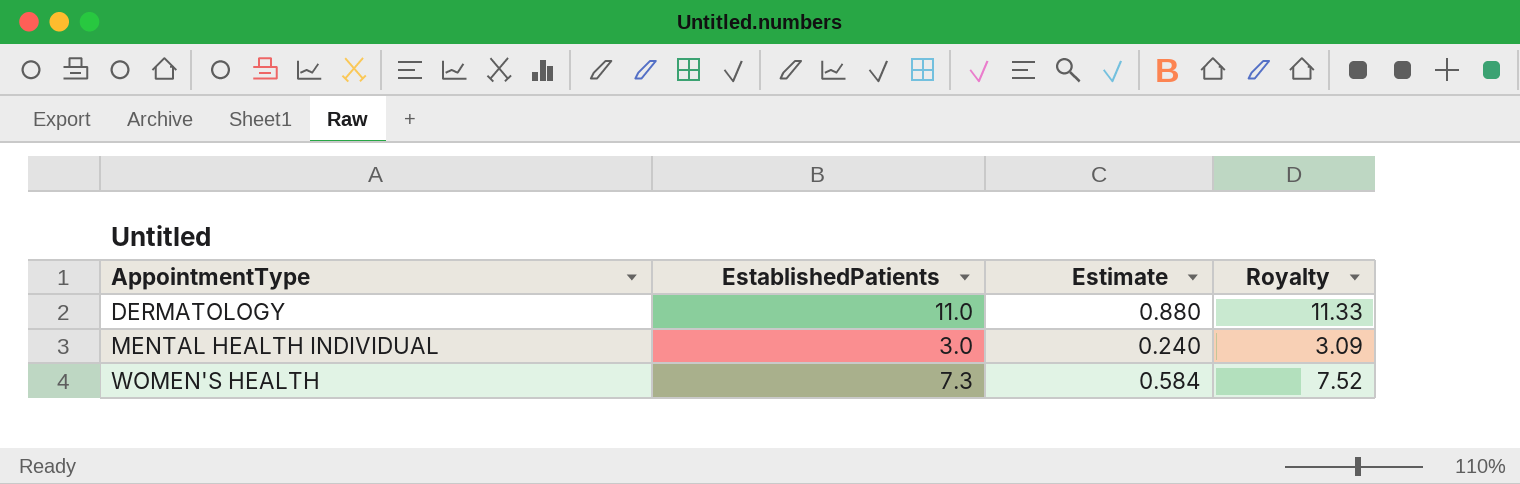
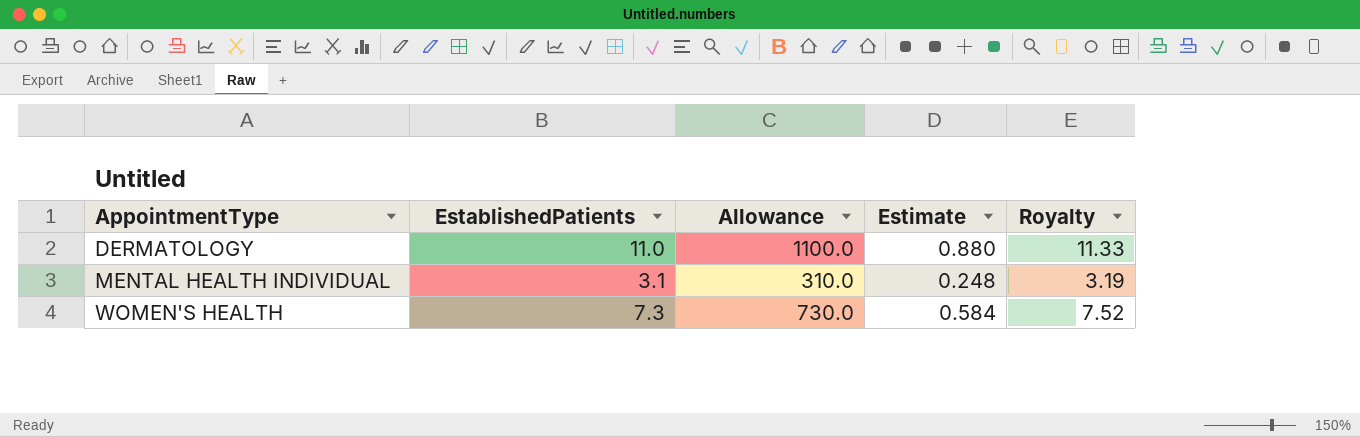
column Allowance | formula: none -> [EstablishedPatients] * 100
MENTAL HEALTH INDIVIDUAL | EstablishedPatients: 3.0 -> 3.1
MENTAL HEALTH INDIVIDUAL | Estimate: 0.240 -> 0.248
MENTAL HEALTH INDIVIDUAL | Royalty: 3.09 -> 3.19

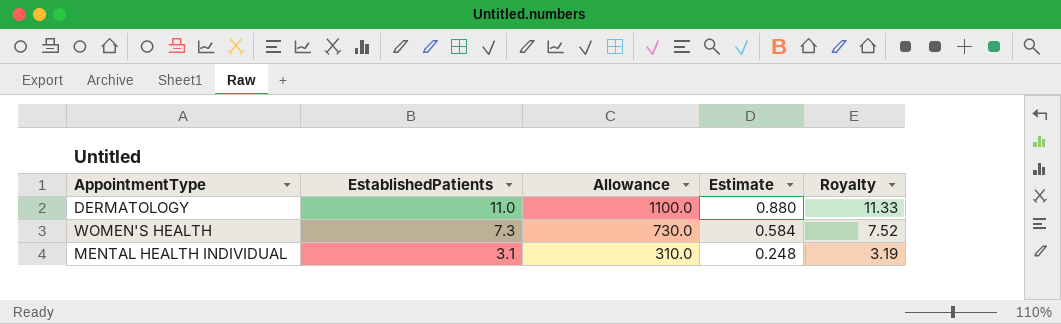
row order: AppointmentType ascending -> EstablishedPatients descending

